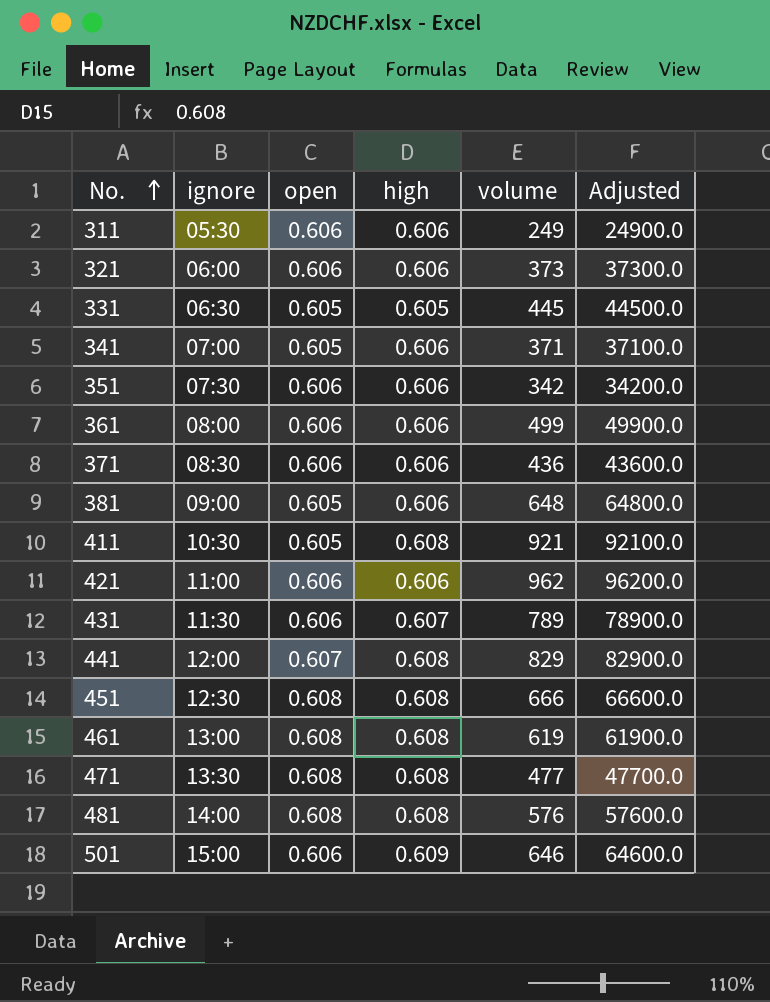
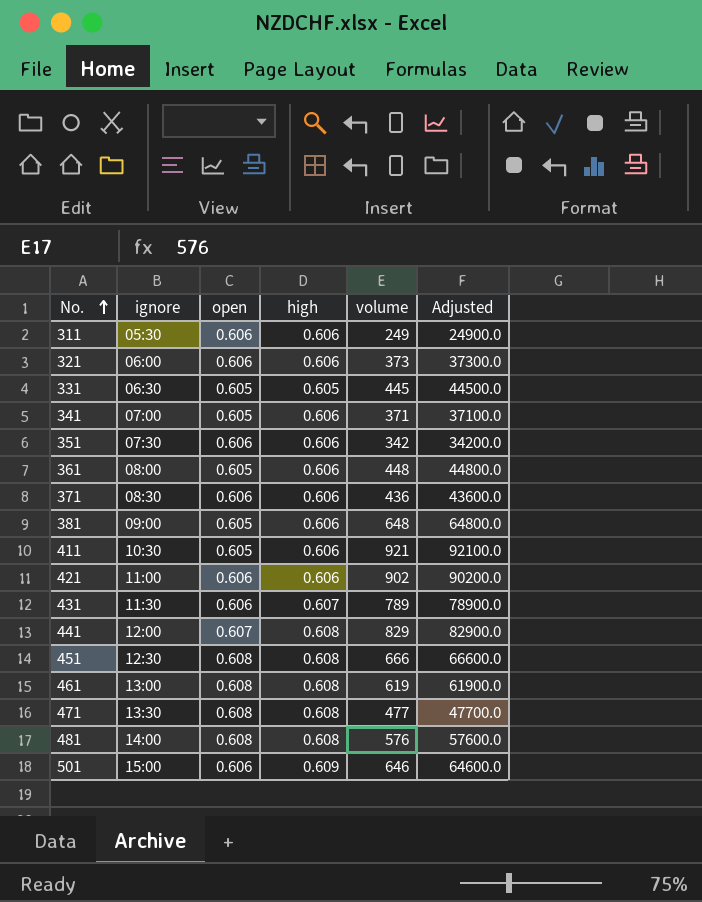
361 | open: 0.606 -> 0.605
361 | volume: 499 -> 448
361 | Adjusted: 49900.0 -> 44800.0
411 | high: 0.608 -> 0.606
421 | volume: 962 -> 902
421 | Adjusted: 96200.0 -> 90200.0

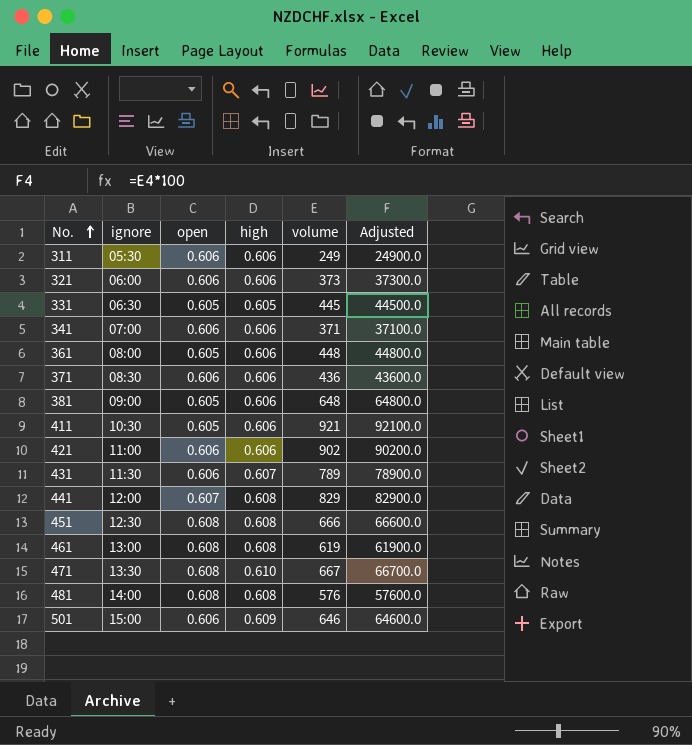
row 351: 07:30 | 0.606 | 0.606 | 342 | 34200.0 -> none
341 | open: 0.605 -> 0.606
471 | high: 0.608 -> 0.610
471 | volume: 477 -> 667
471 | Adjusted: 47700.0 -> 66700.0

